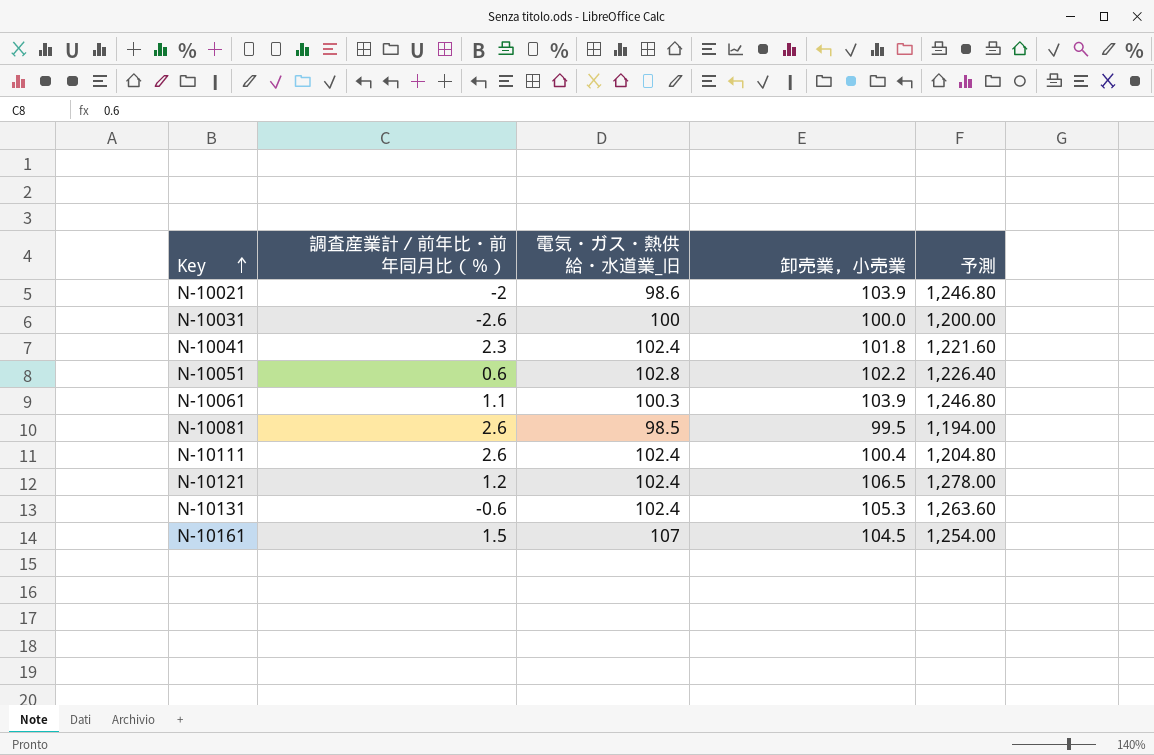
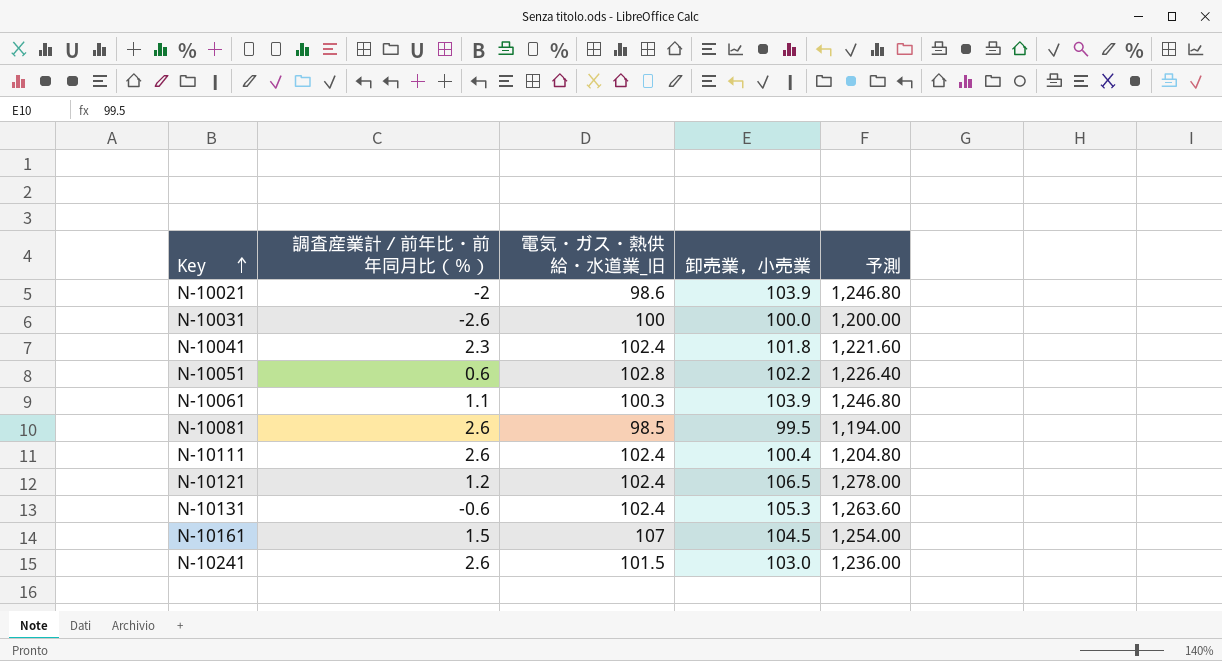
row N-10241: none -> 2.6 | 101.5 | 103.0 | 1,236.00

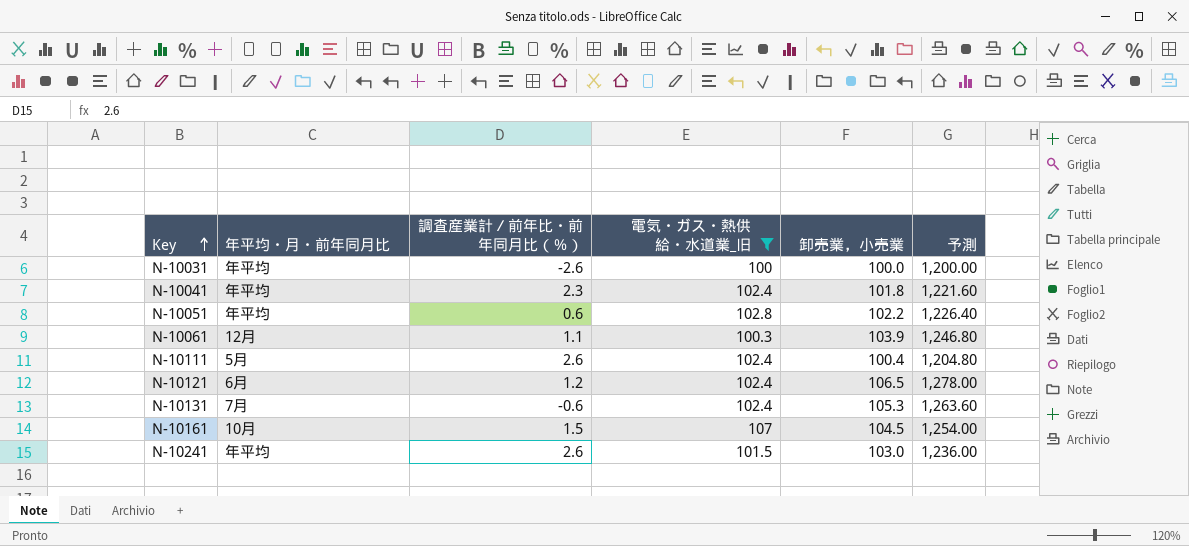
filter: none -> 電気・ガス・熱供給・水道業_旧 >= 100
column 年平均・月・前年同月比 | position: none -> 2

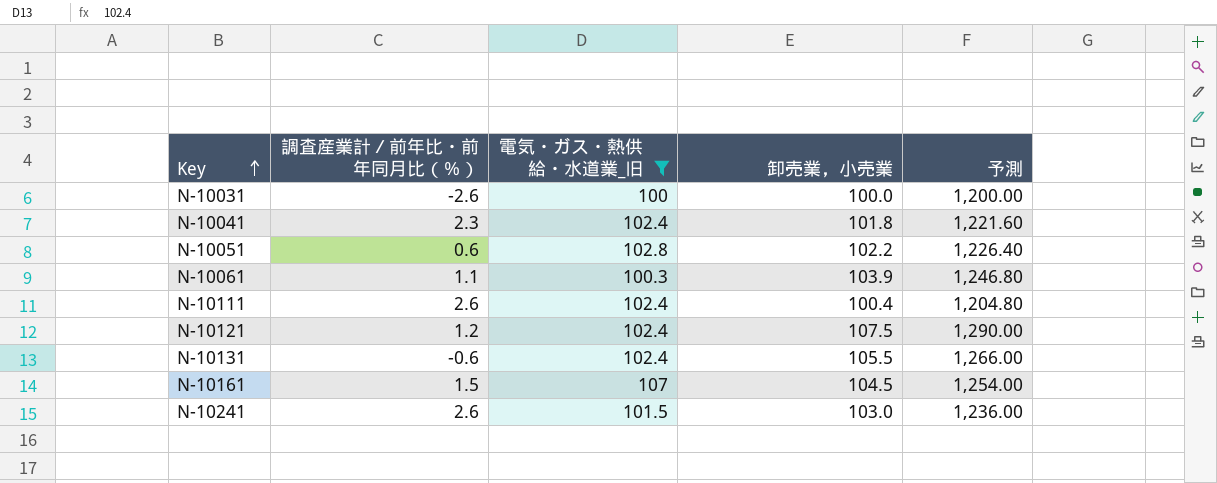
column 年平均・月・前年同月比 | position: 2 -> none
N-10121 | 卸売業，小売業: 106.5 -> 107.5
N-10121 | 予測: 1,278.00 -> 1,290.00
N-10131 | 卸売業，小売業: 105.3 -> 105.5
N-10131 | 予測: 1,263.60 -> 1,266.00

